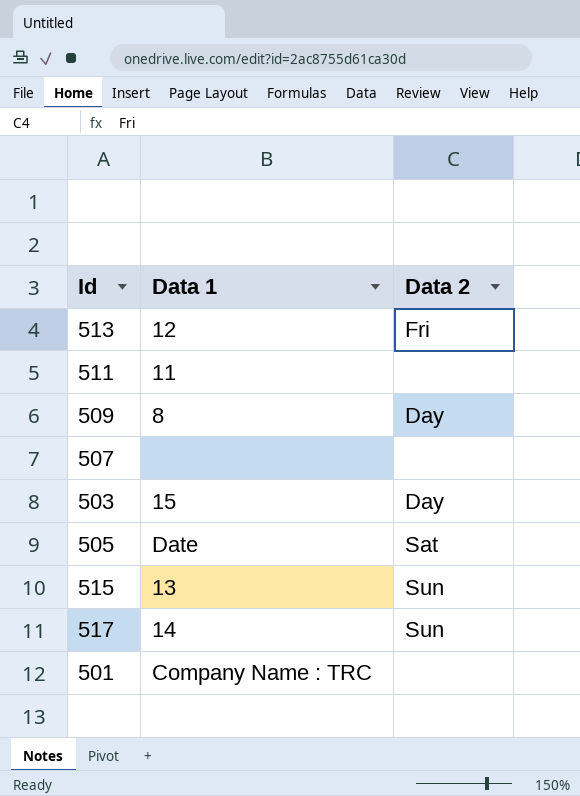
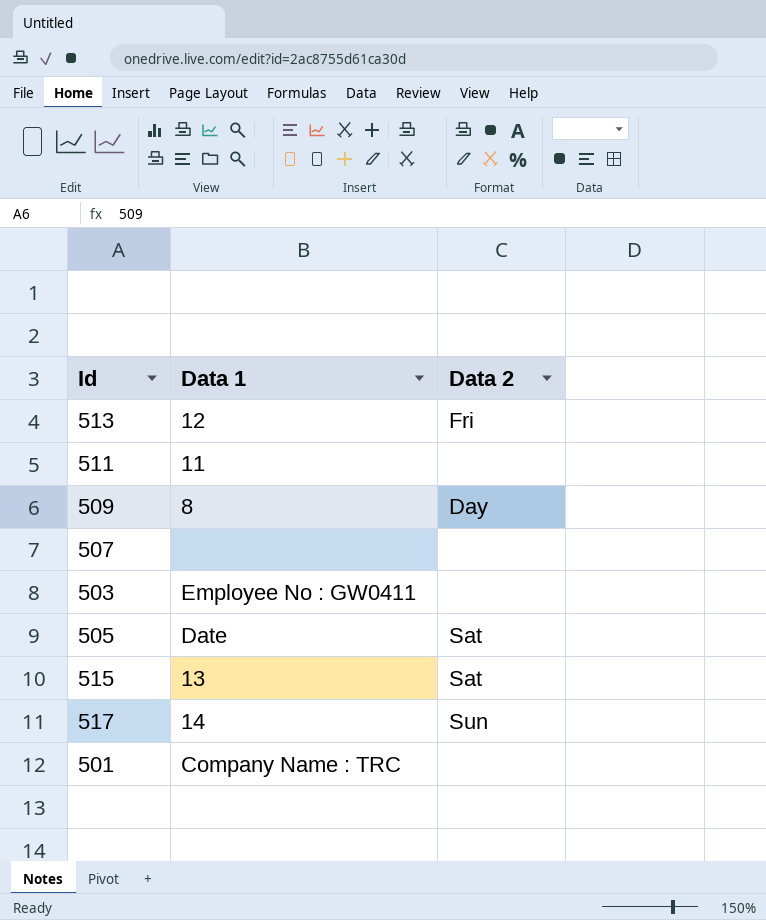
503 | Data 1: 15 -> Employee No : GW0411
503 | Data 2: Day -> none
515 | Data 2: Sun -> Sat

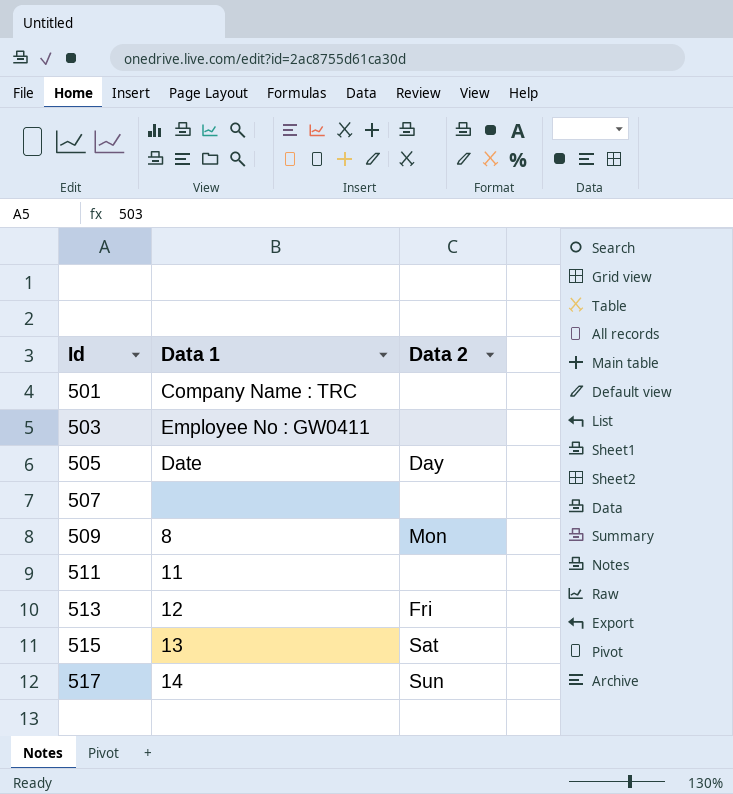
row order: none -> Id ascending
505 | Data 2: Sat -> Day
509 | Data 2: Day -> Mon

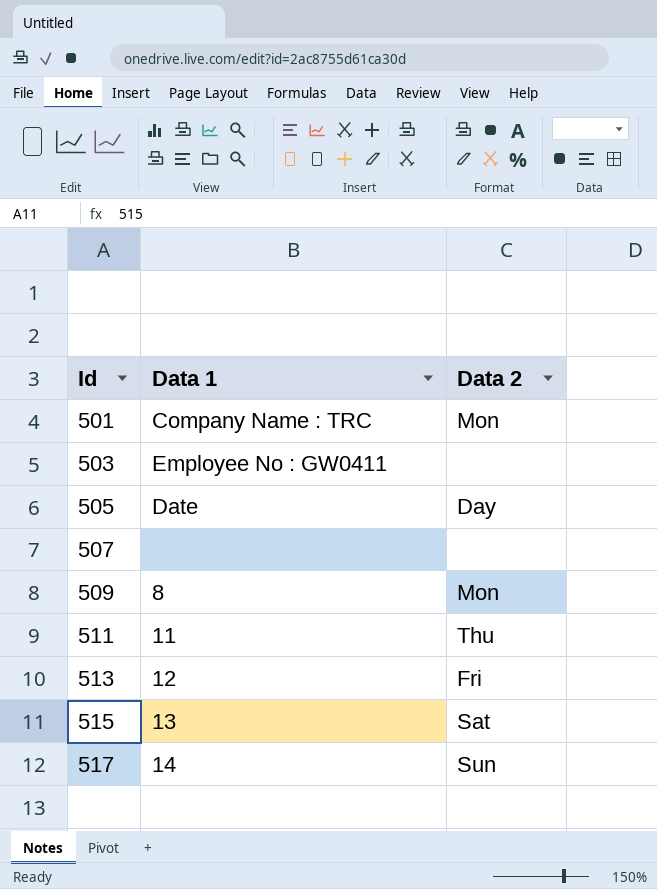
501 | Data 2: none -> Mon
511 | Data 2: none -> Thu

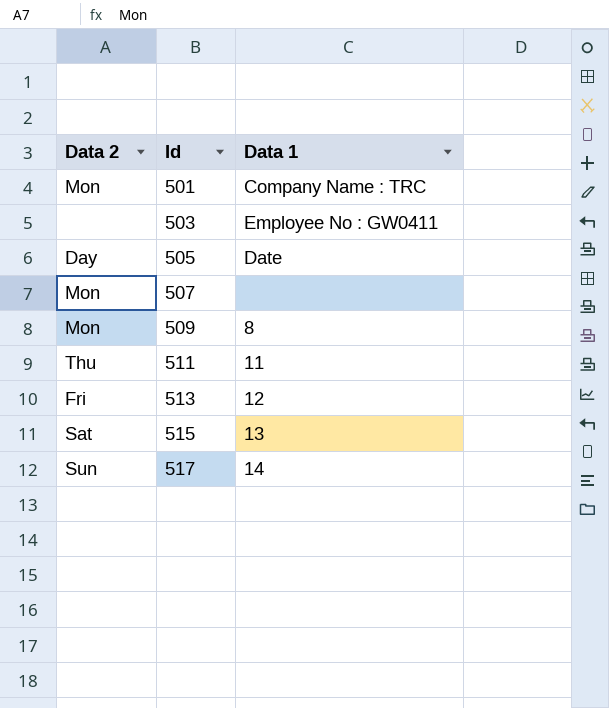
column Data 2 | position: 3 -> 1
507 | Data 2: none -> Mon

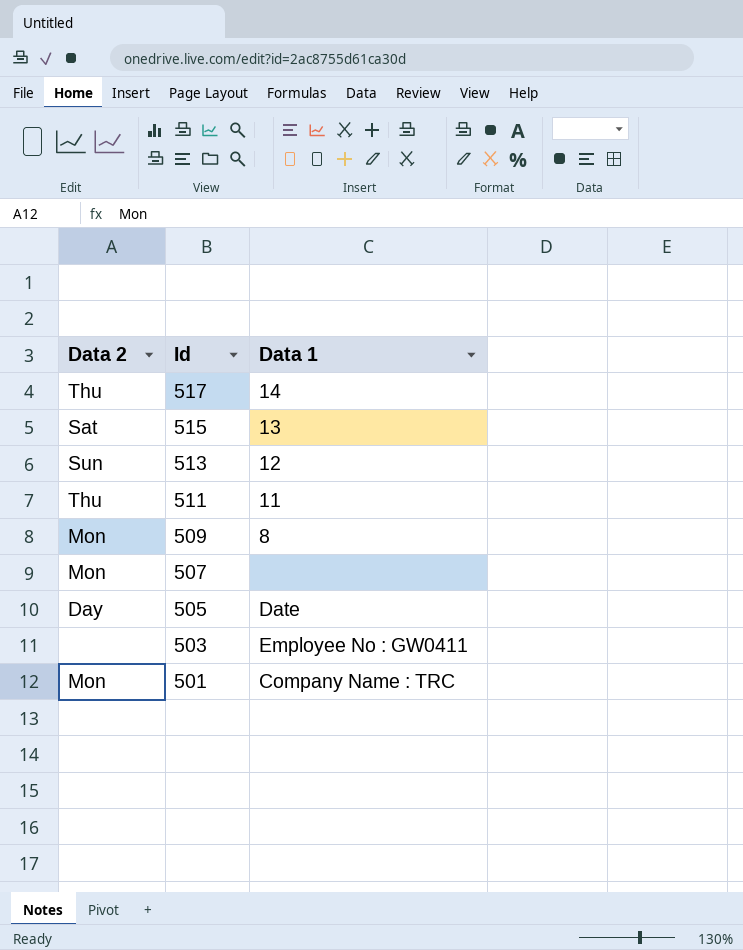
row order: Id ascending -> Id descending
517 | Data 2: Sun -> Thu
513 | Data 2: Fri -> Sun

